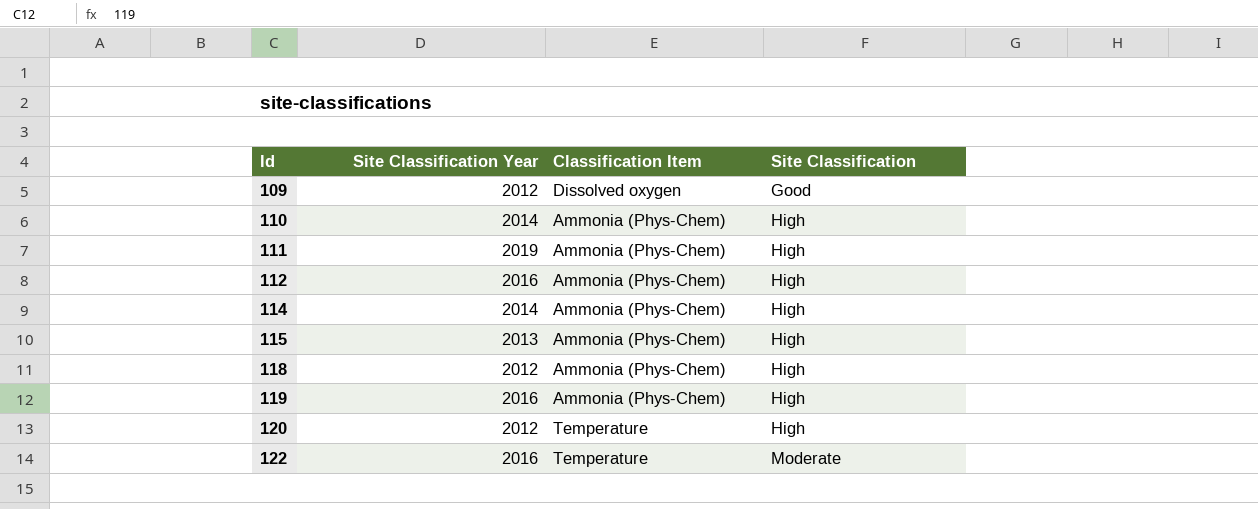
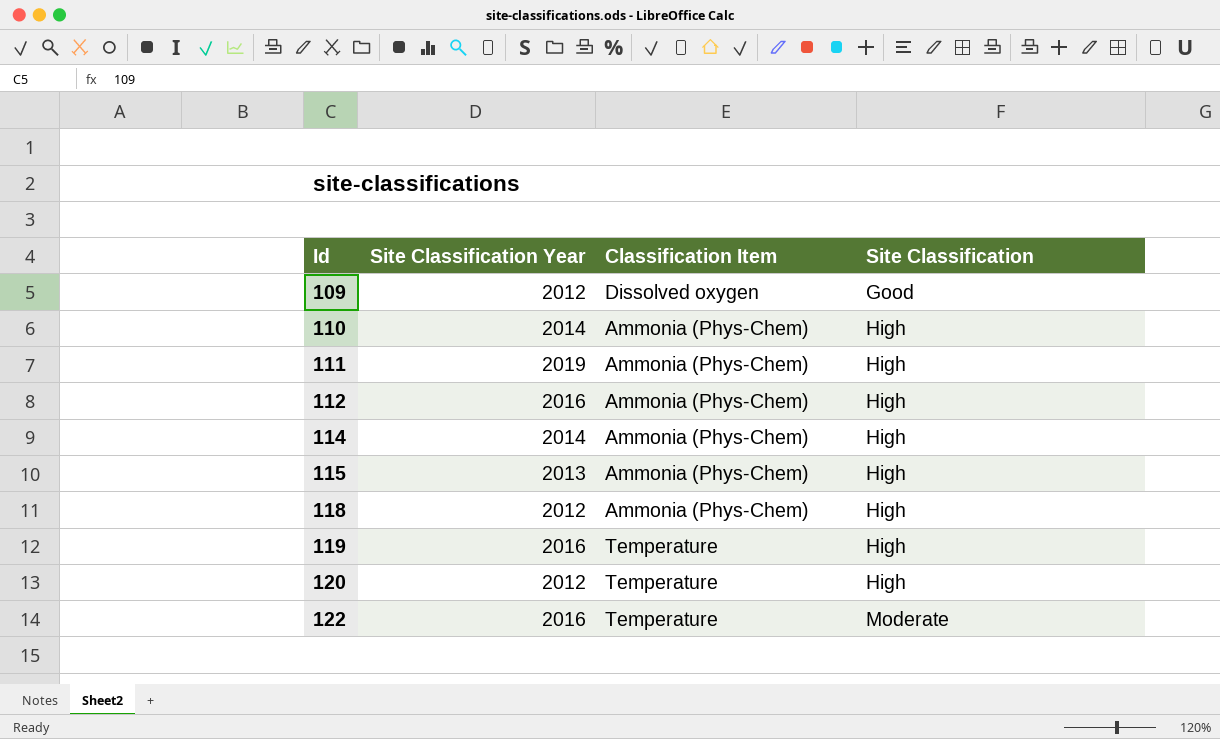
119 | Classification Item: Ammonia (Phys-Chem) -> Temperature

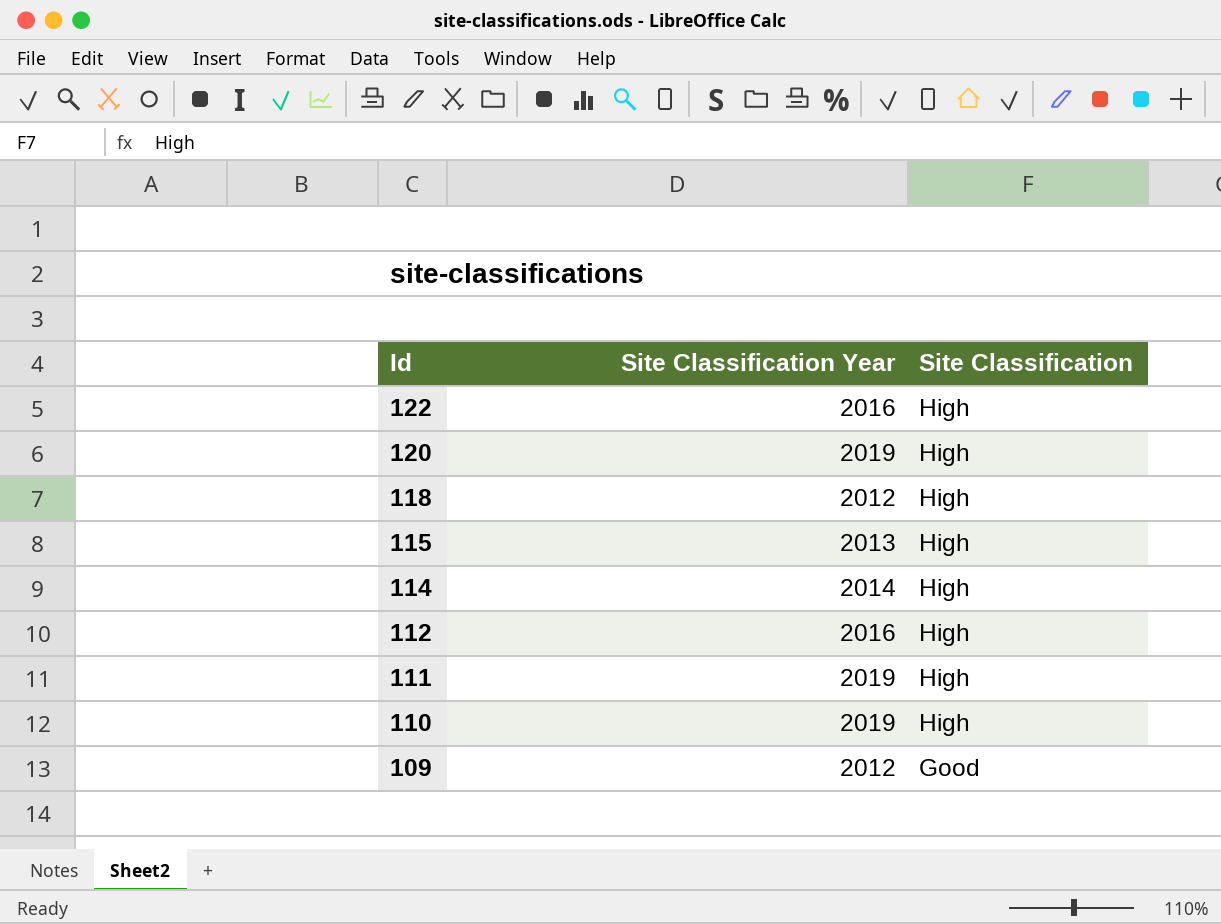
row order: Id ascending -> Id descending
column Classification Item | position: 3 -> none
row 119: 2016 | Temperature | High -> none
122 | Site Classification: Moderate -> High
120 | Site Classification Year: 2012 -> 2019
110 | Site Classification Year: 2014 -> 2019

